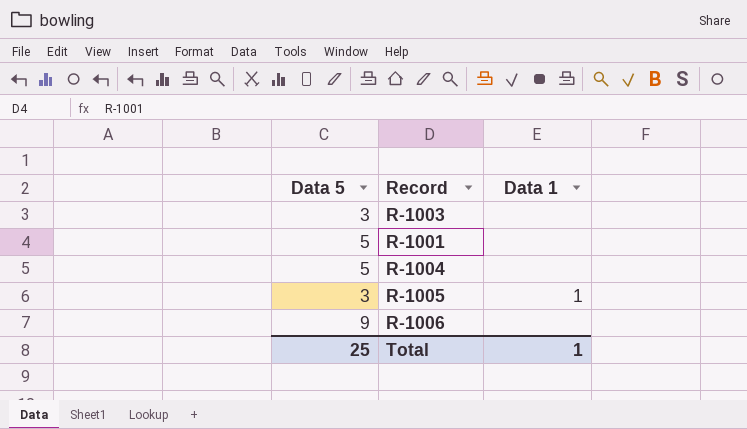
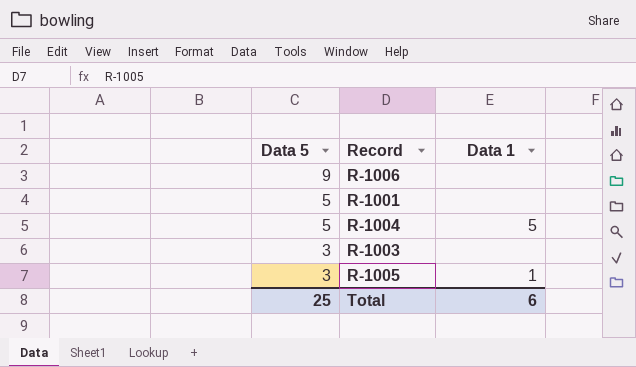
row order: none -> Data 5 descending
R-1004 | Data 1: none -> 5
Total | Data 1: 1 -> 6

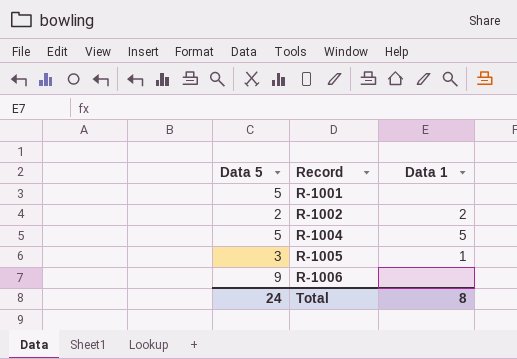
row order: Data 5 descending -> Record ascending
row R-1003: 3 | none -> none
row R-1002: none -> 2 | 2
Total | Data 5: 25 -> 24
Total | Data 1: 6 -> 8

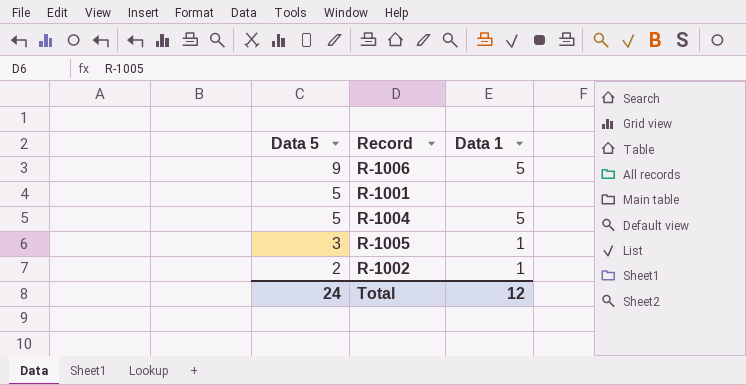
row order: Record ascending -> Data 5 descending
R-1006 | Data 1: none -> 5
R-1002 | Data 1: 2 -> 1
Total | Data 1: 8 -> 12

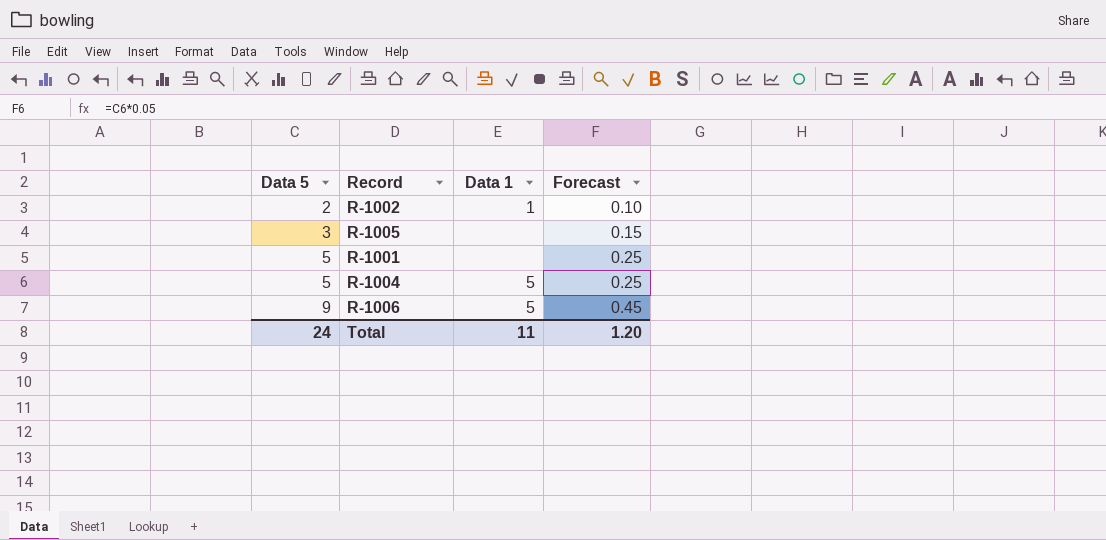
row order: Data 5 descending -> Data 5 ascending
column Forecast | formula: none -> [Data 5] * 0.05
R-1005 | Data 1: 1 -> none
Total | Data 1: 12 -> 11

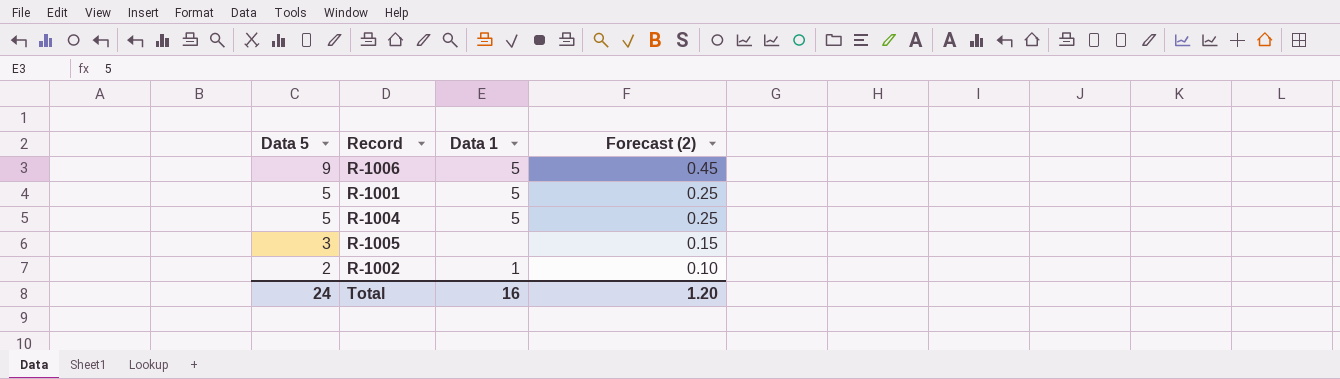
row order: Data 5 ascending -> Data 5 descending
column name: Forecast -> Forecast (2)
R-1001 | Data 1: none -> 5
Total | Data 1: 11 -> 16

